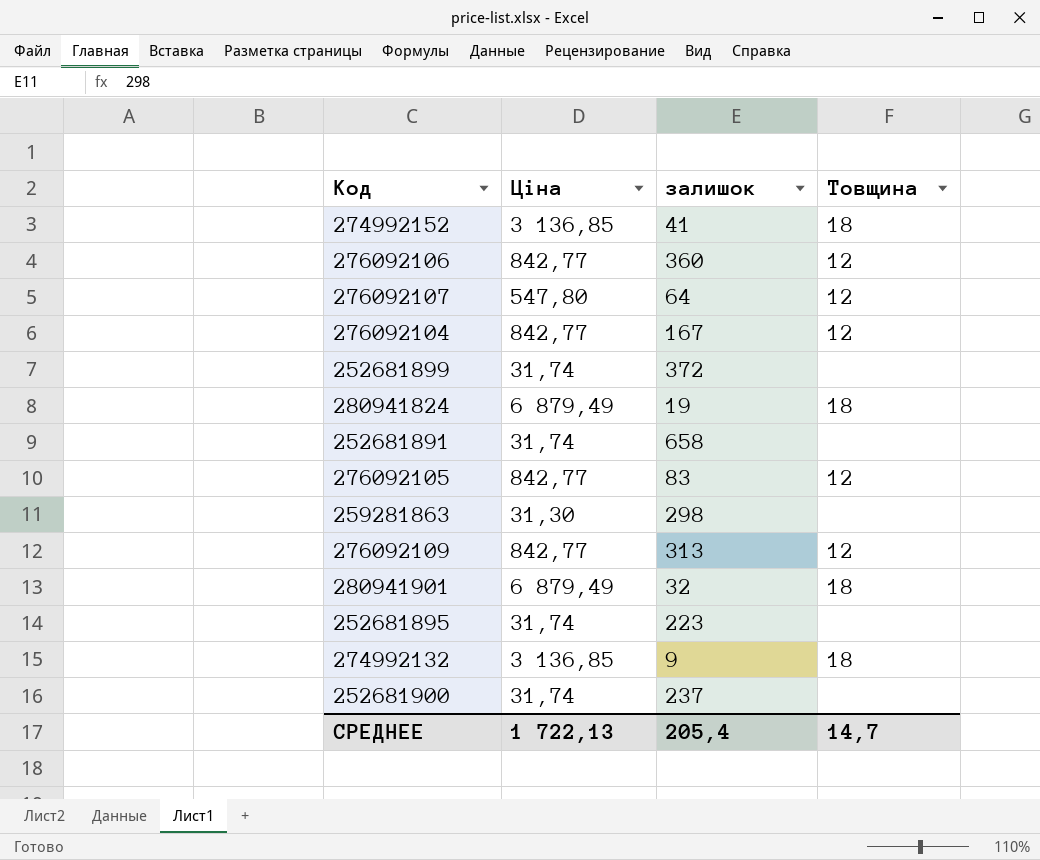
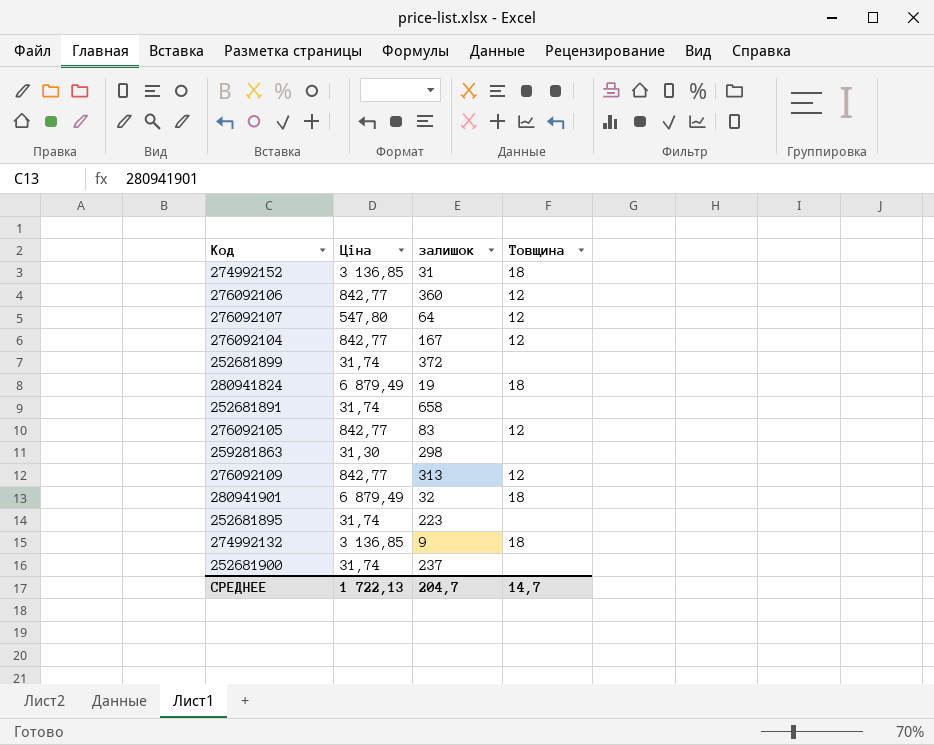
274992152 | залишок: 41 -> 31
СРЕДНЕЕ | залишок: 205,4 -> 204,7

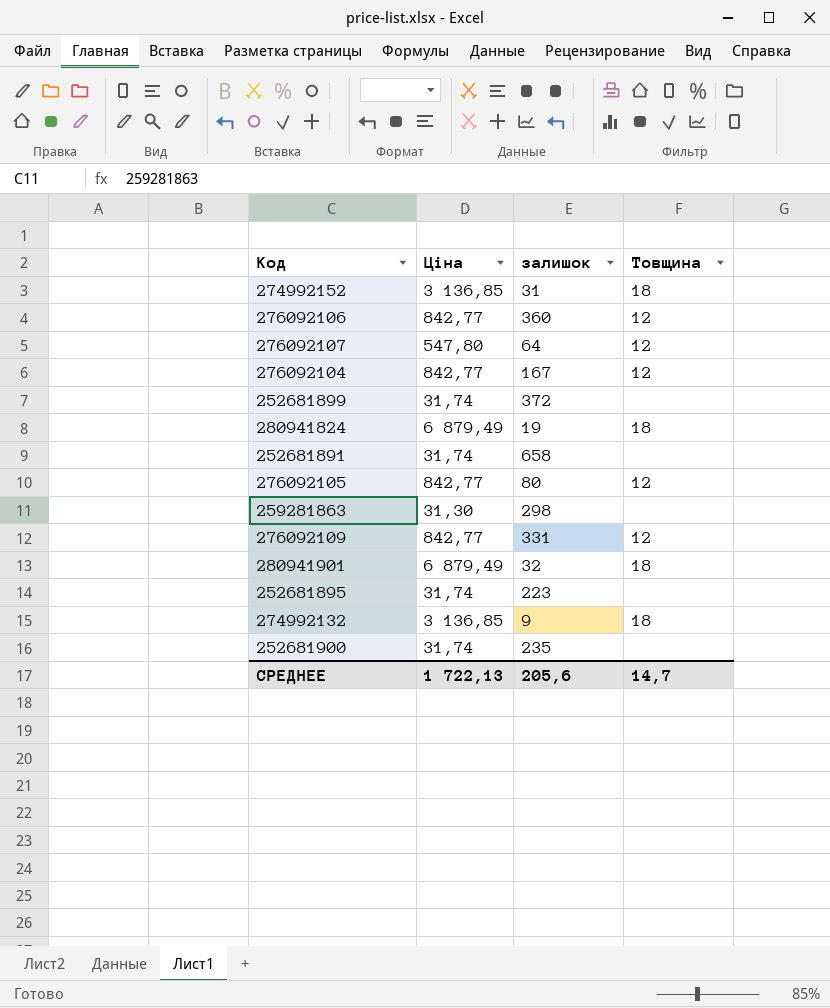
276092105 | залишок: 83 -> 80
276092109 | залишок: 313 -> 331
252681900 | залишок: 237 -> 235
СРЕДНЕЕ | залишок: 204,7 -> 205,6

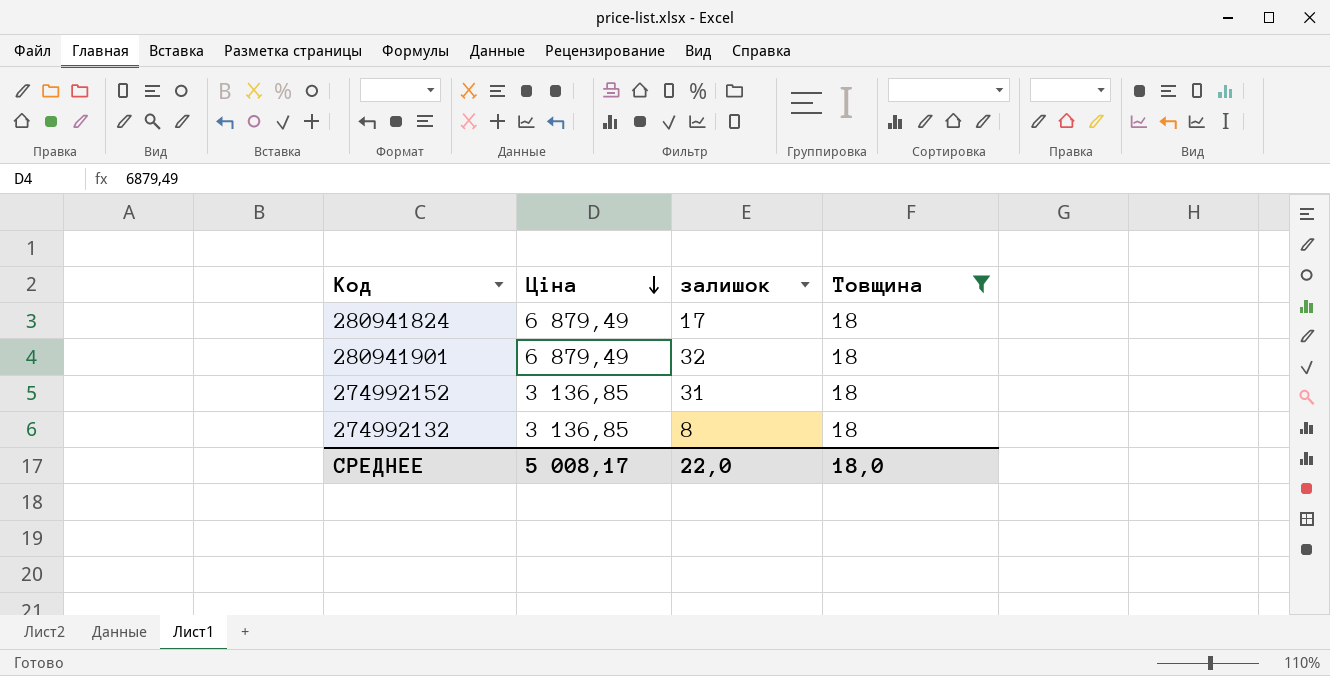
filter: none -> Товщина = 18
row order: none -> Ціна descending
280941824 | залишок: 19 -> 17
274992132 | залишок: 9 -> 8
СРЕДНЕЕ | Ціна: 1 722,13 -> 5 008,17
СРЕДНЕЕ | залишок: 205,6 -> 22,0
СРЕДНЕЕ | Товщина: 14,7 -> 18,0

